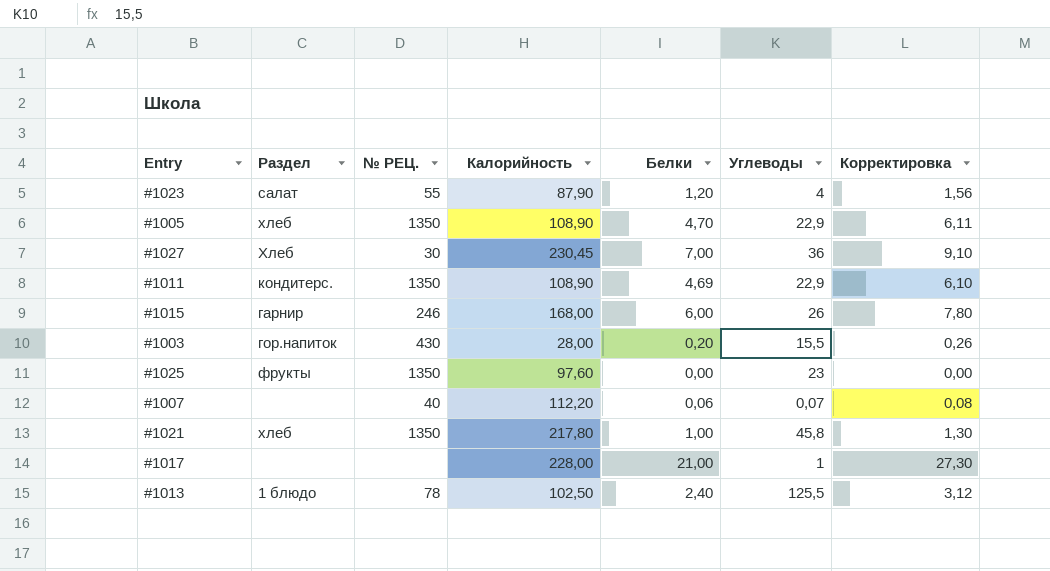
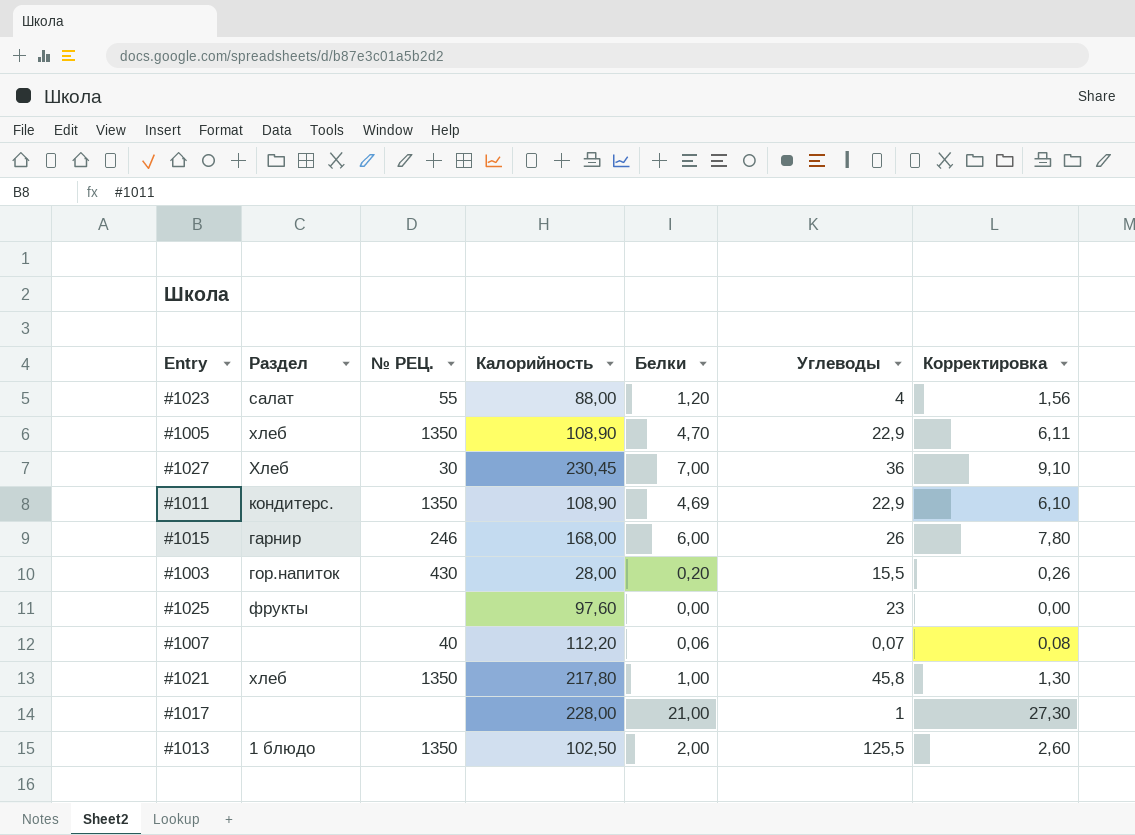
#1023 | Калорийность: 87,90 -> 88,00
#1025 | № РЕЦ.: 1350 -> none
#1013 | № РЕЦ.: 78 -> 1350
#1013 | Белки: 2,40 -> 2,00
#1013 | Корректировка: 3,12 -> 2,60

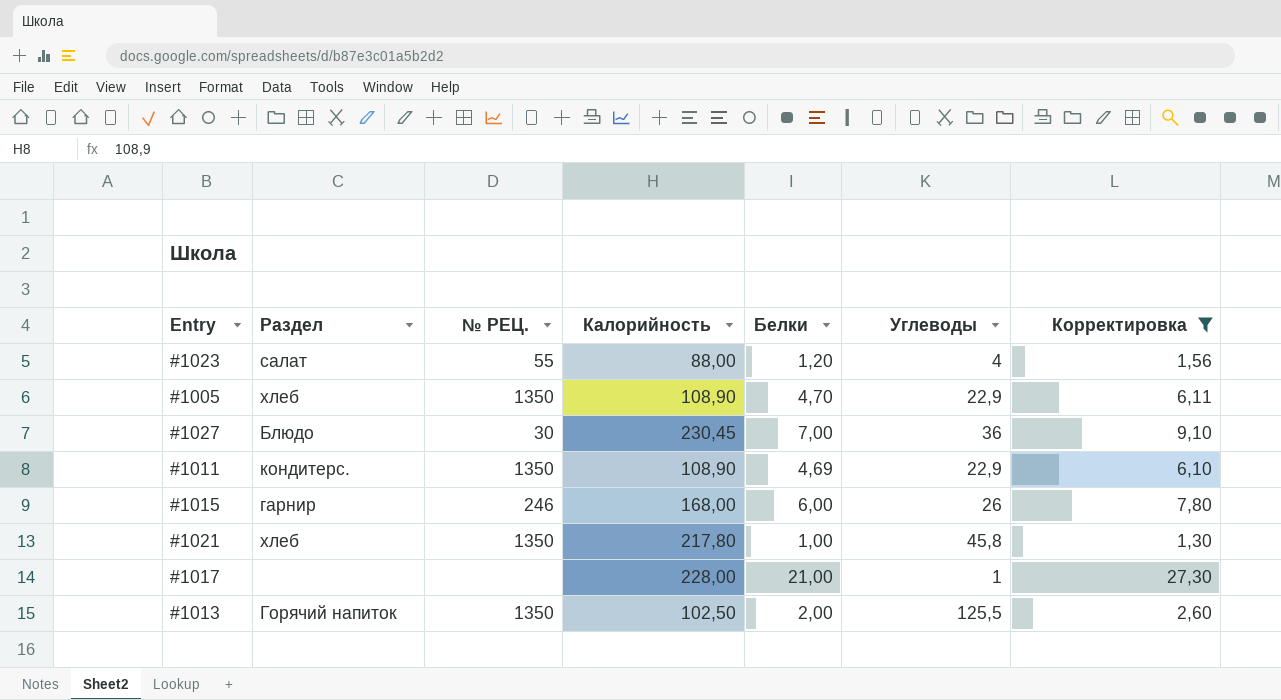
filter: none -> Корректировка >= 1,30
#1027 | Раздел: Хлеб -> Блюдо
#1013 | Раздел: 1 блюдо -> Горячий напиток

